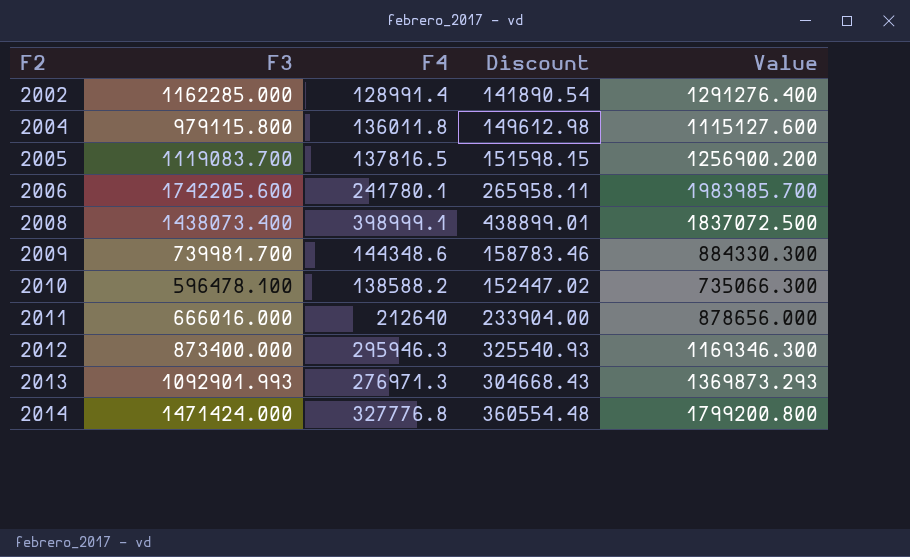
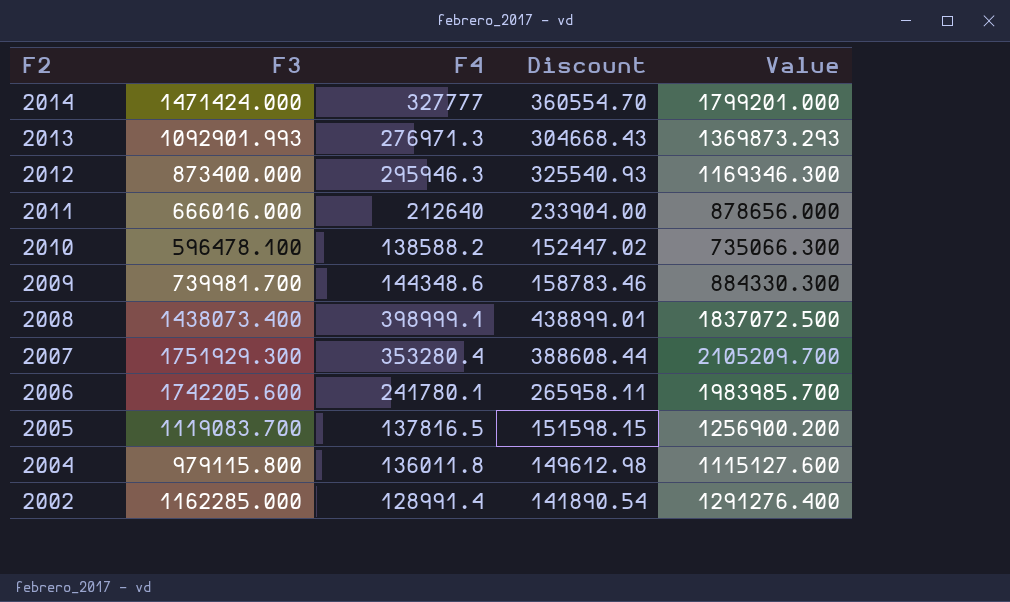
row order: F2 ascending -> F2 descending
2014 | F4: 327776.8 -> 327777
2014 | Discount: 360554.48 -> 360554.70
2014 | Value: 1799200.800 -> 1799201.000
row 2007: none -> 1751929.300 | 353280.4 | 388608.44 | 2105209.700

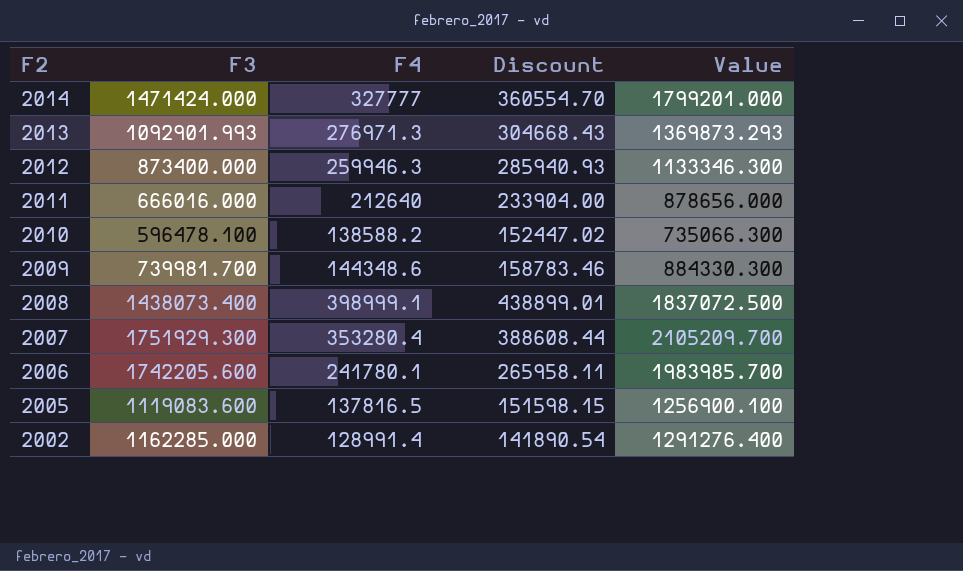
row 2004: 979115.800 | 136011.8 | 149612.98 | 1115127.600 -> none
2012 | F4: 295946.3 -> 259946.3
2012 | Discount: 325540.93 -> 285940.93
2012 | Value: 1169346.300 -> 1133346.300
2005 | F3: 1119083.700 -> 1119083.600
2005 | Value: 1256900.200 -> 1256900.100

